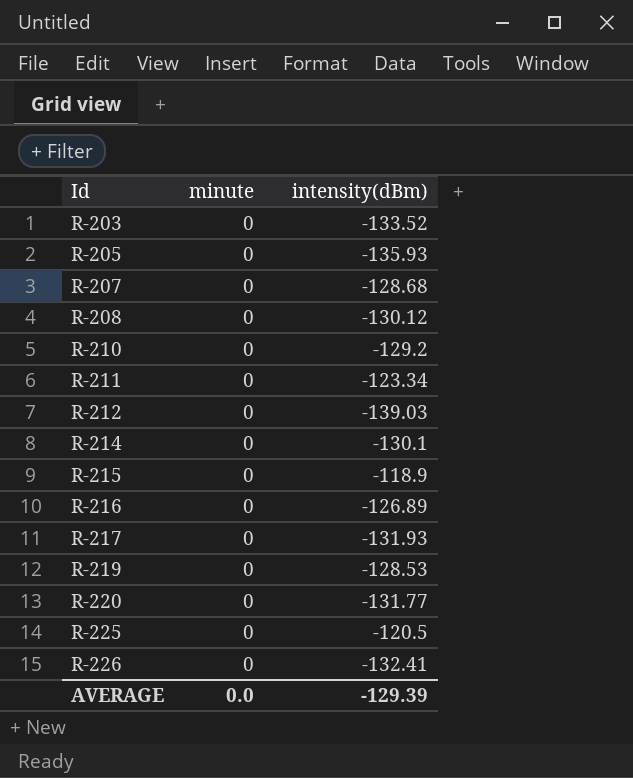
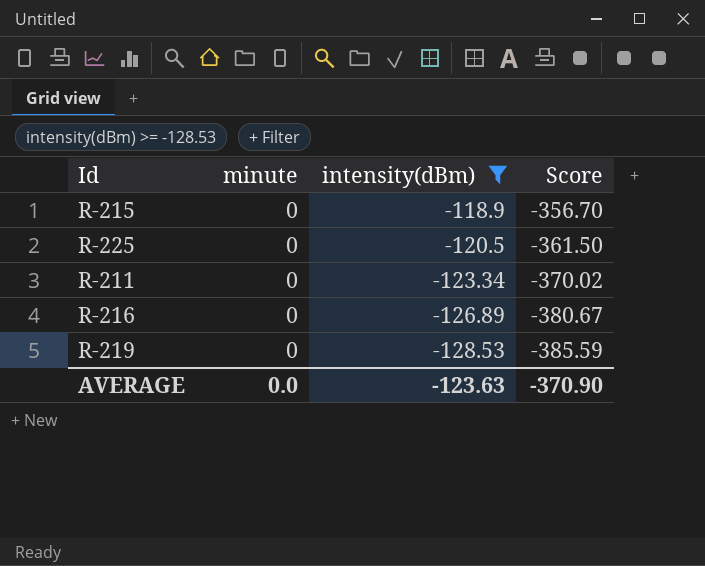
filter: none -> intensity(dBm) >= -128.53
row order: Id ascending -> intensity(dBm) descending
column Score | formula: none -> [intensity(dBm)] * 3
AVERAGE | intensity(dBm): -129.39 -> -123.63

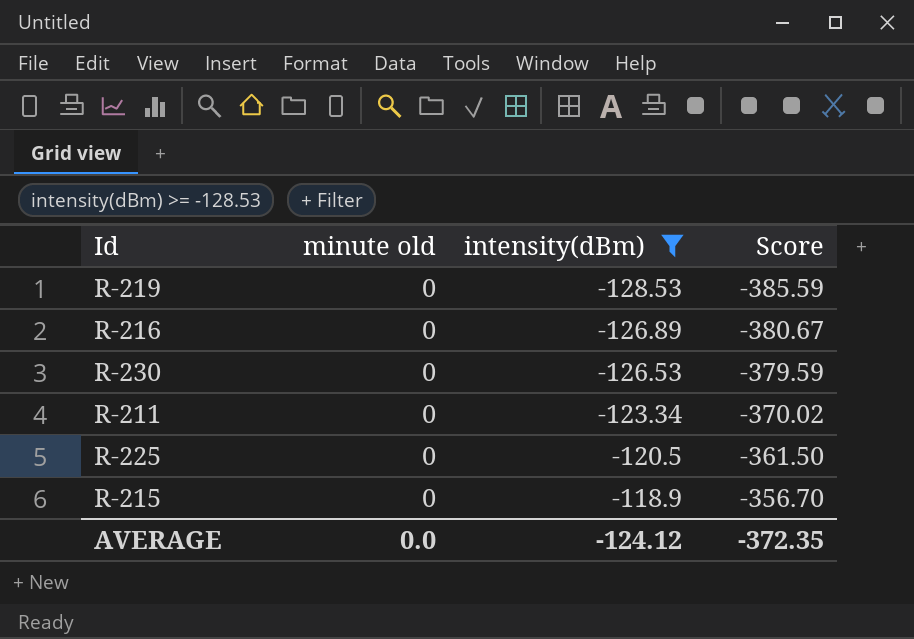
row order: intensity(dBm) descending -> intensity(dBm) ascending
column name: minute -> minute old
row R-230: none -> 0 | -126.53 | -379.59
AVERAGE | intensity(dBm): -123.63 -> -124.12
AVERAGE | Score: -370.90 -> -372.35

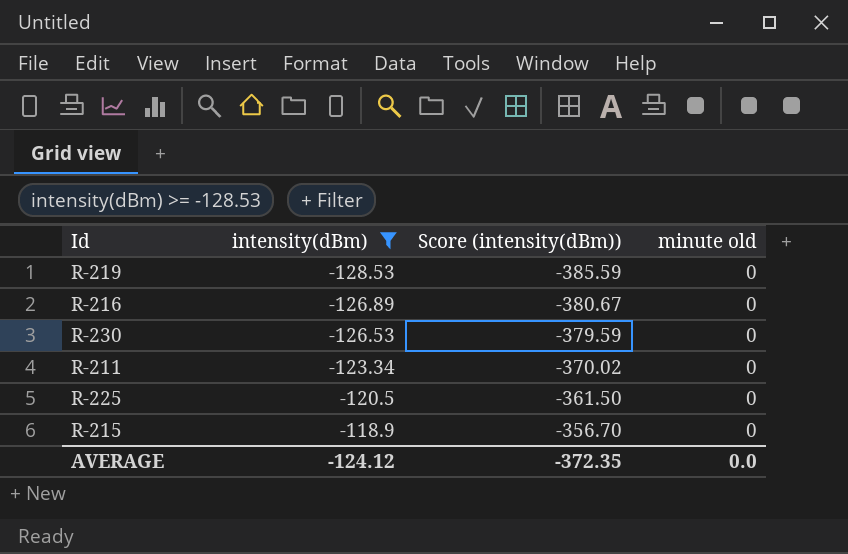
column name: Score -> Score (intensity(dBm))
column minute old | position: 2 -> 4

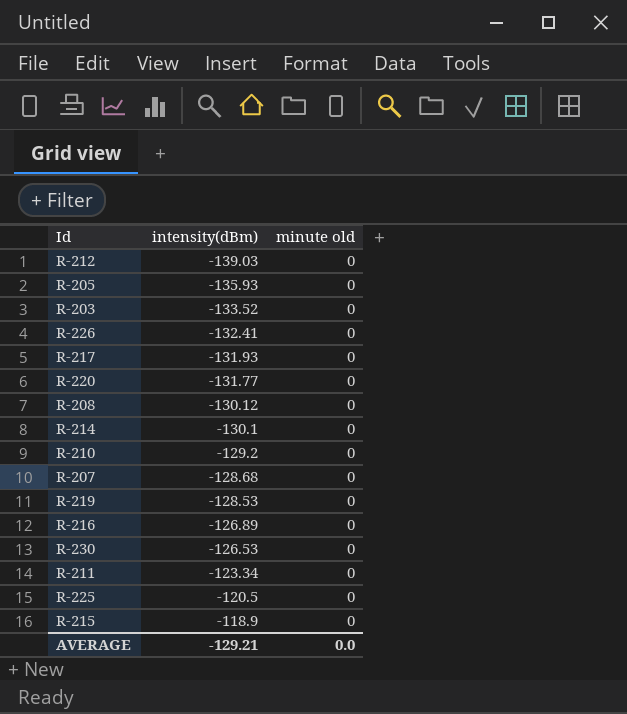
filter: intensity(dBm) >= -128.53 -> none
column Score (intensity(dBm)) | formula: [intensity(dBm)] * 3 -> none
AVERAGE | intensity(dBm): -124.12 -> -129.21

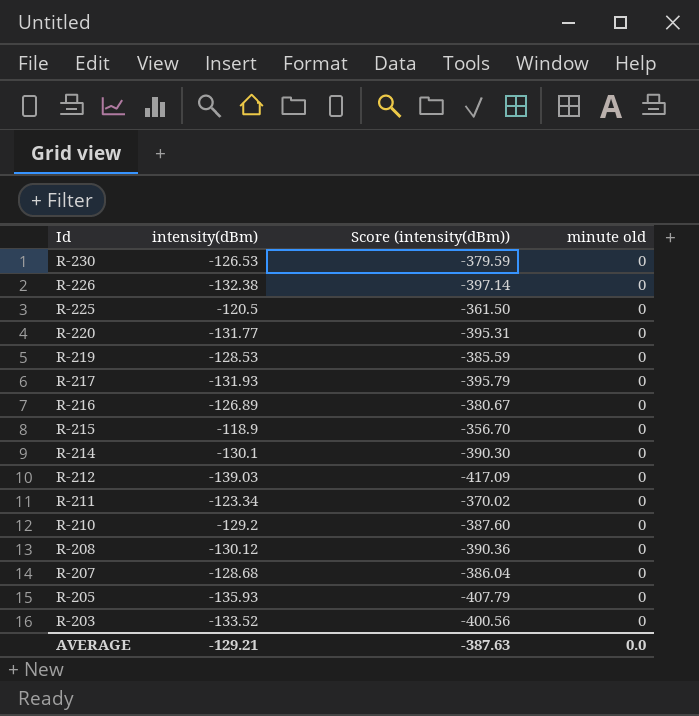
row order: intensity(dBm) ascending -> Id descending
column Score (intensity(dBm)) | formula: none -> [intensity(dBm)] * 3
R-226 | intensity(dBm): -132.41 -> -132.38

